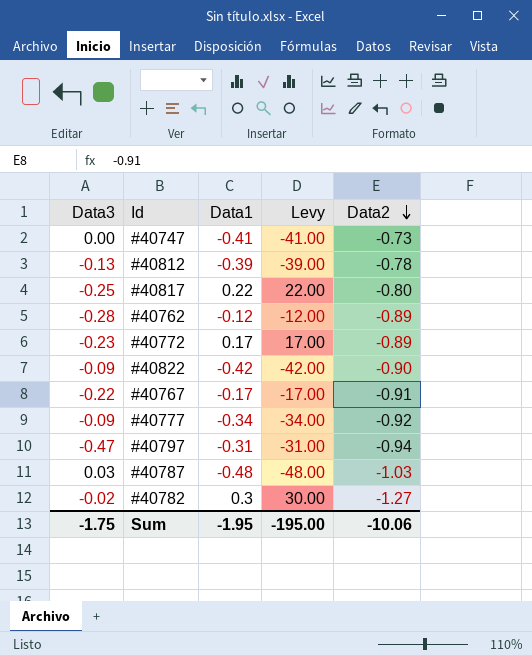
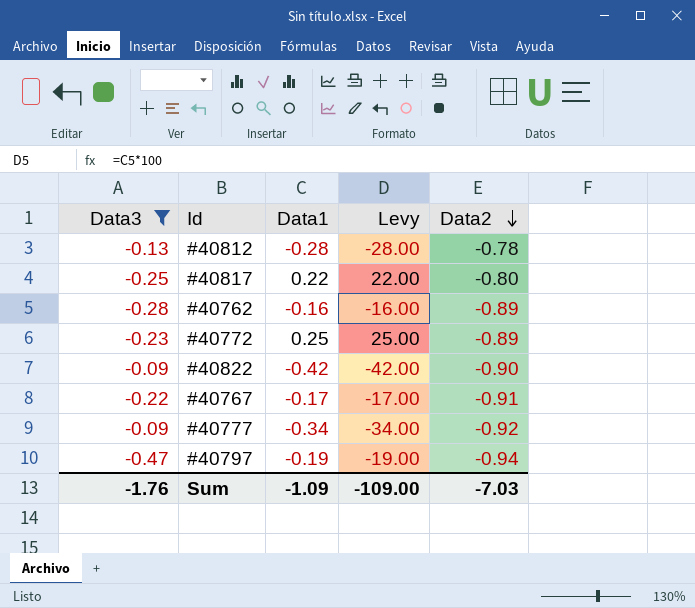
filter: none -> Data3 <= -0.09
#40812 | Data1: -0.39 -> -0.28
#40812 | Levy: -39.00 -> -28.00
#40762 | Data1: -0.12 -> -0.16
#40762 | Levy: -12.00 -> -16.00
#40772 | Data1: 0.17 -> 0.25
#40772 | Levy: 17.00 -> 25.00
#40797 | Data1: -0.31 -> -0.19
#40797 | Levy: -31.00 -> -19.00
Sum | Data3: -1.75 -> -1.76
Sum | Data1: -1.95 -> -1.09
Sum | Levy: -195.00 -> -109.00
Sum | Data2: -10.06 -> -7.03

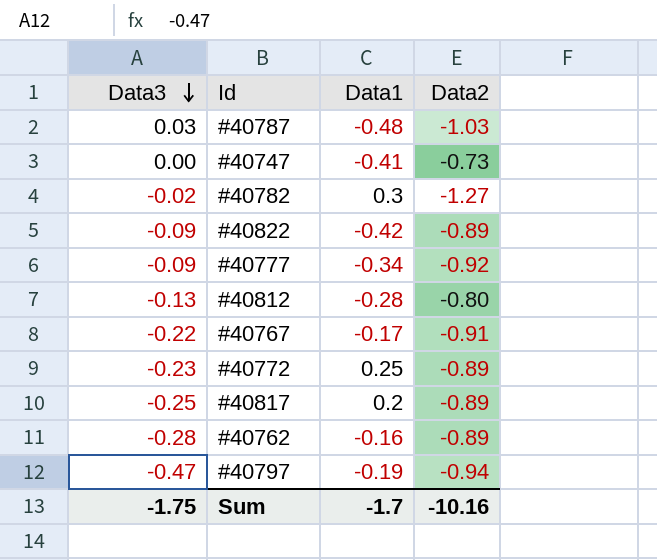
filter: Data3 <= -0.09 -> none
row order: Data2 descending -> Data3 descending
column Levy | formula: [Data1] * 100 -> none
#40822 | Data2: -0.90 -> -0.89
#40812 | Data2: -0.78 -> -0.80
#40817 | Data1: 0.22 -> 0.2
#40817 | Data2: -0.80 -> -0.89
Sum | Data3: -1.76 -> -1.75
Sum | Data1: -1.09 -> -1.7
Sum | Data2: -7.03 -> -10.16

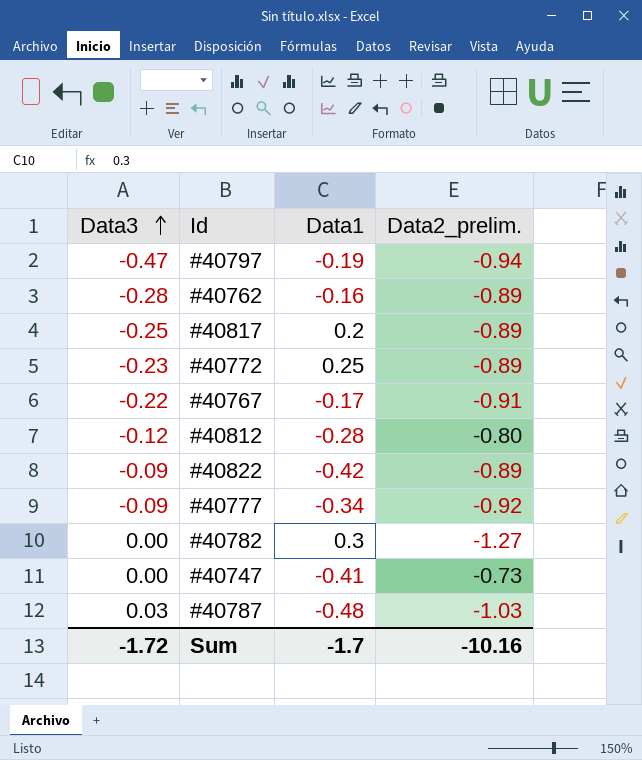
row order: Data3 descending -> Data3 ascending
column name: Data2 -> Data2_prelim.
#40812 | Data3: -0.13 -> -0.12
#40782 | Data3: -0.02 -> 0.00
Sum | Data3: -1.75 -> -1.72

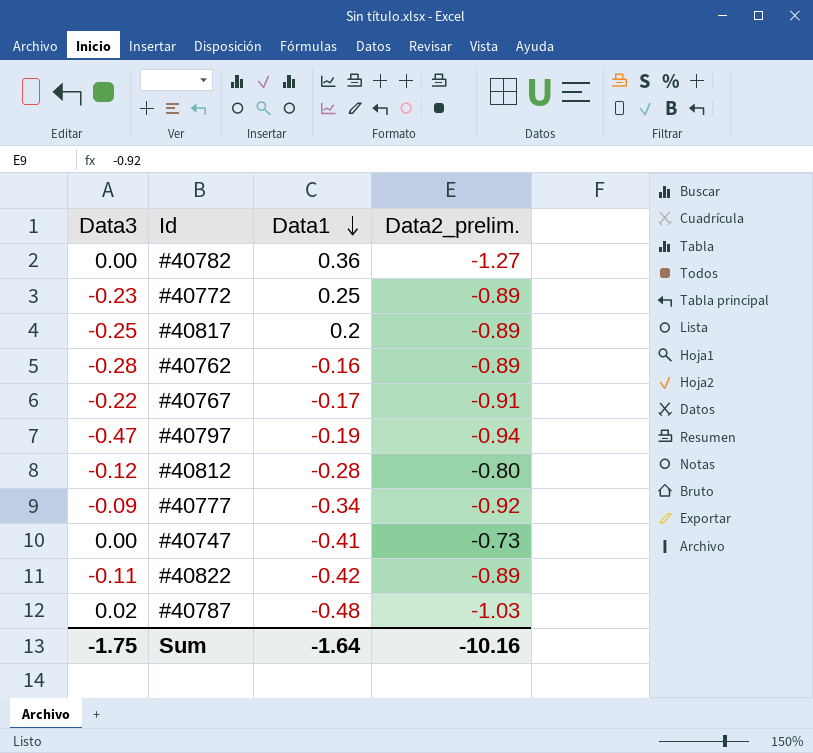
row order: Data3 ascending -> Data1 descending
#40782 | Data1: 0.3 -> 0.36
#40822 | Data3: -0.09 -> -0.11
#40787 | Data3: 0.03 -> 0.02
Sum | Data3: -1.72 -> -1.75
Sum | Data1: -1.7 -> -1.64

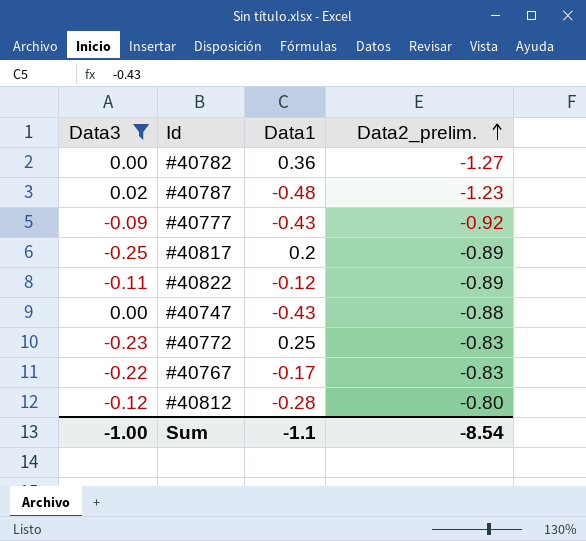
filter: none -> Data3 >= -0.25
row order: Data1 descending -> Data2_prelim. ascending
#40787 | Data2_prelim.: -1.03 -> -1.23
#40777 | Data1: -0.34 -> -0.43
#40822 | Data1: -0.42 -> -0.12
#40747 | Data1: -0.41 -> -0.43
#40747 | Data2_prelim.: -0.73 -> -0.88
#40772 | Data2_prelim.: -0.89 -> -0.83
#40767 | Data2_prelim.: -0.91 -> -0.83
Sum | Data3: -1.75 -> -1.00
Sum | Data1: -1.64 -> -1.1
Sum | Data2_prelim.: -10.16 -> -8.54

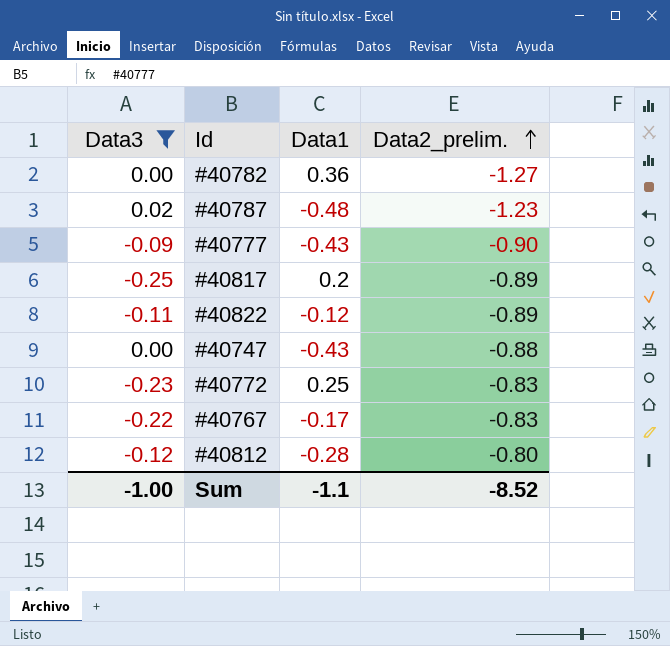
#40777 | Data2_prelim.: -0.92 -> -0.90
Sum | Data2_prelim.: -8.54 -> -8.52

